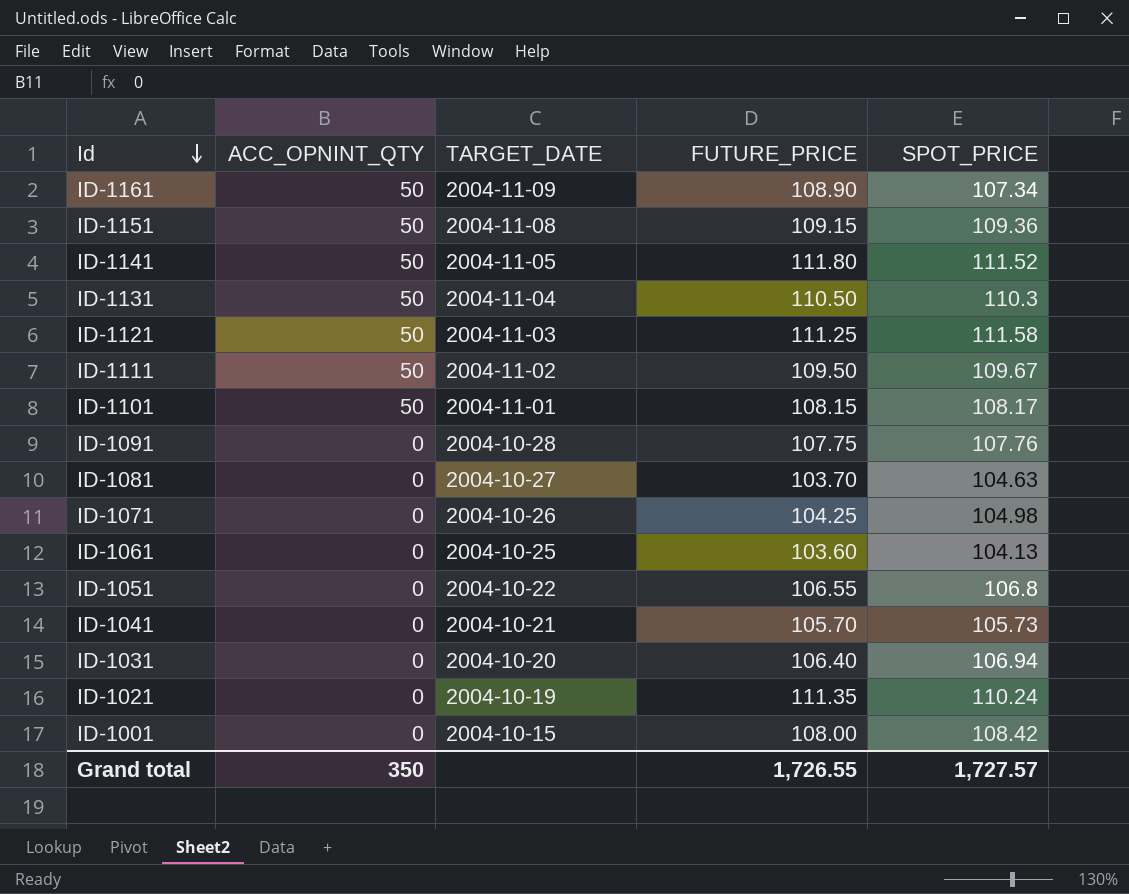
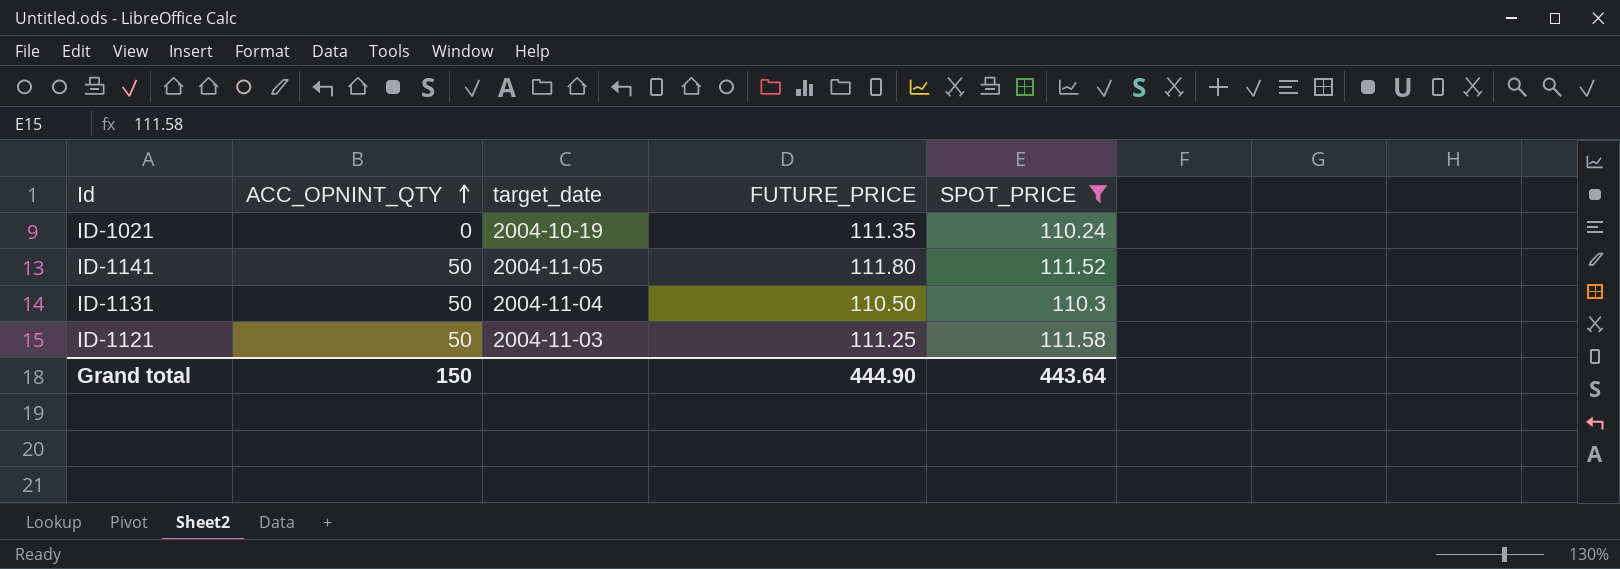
filter: none -> SPOT_PRICE >= 110.24
row order: Id descending -> ACC_OPNINT_QTY ascending
column name: TARGET_DATE -> target_date
Grand total | ACC_OPNINT_QTY: 350 -> 150
Grand total | FUTURE_PRICE: 1,726.55 -> 444.90
Grand total | SPOT_PRICE: 1,727.57 -> 443.64

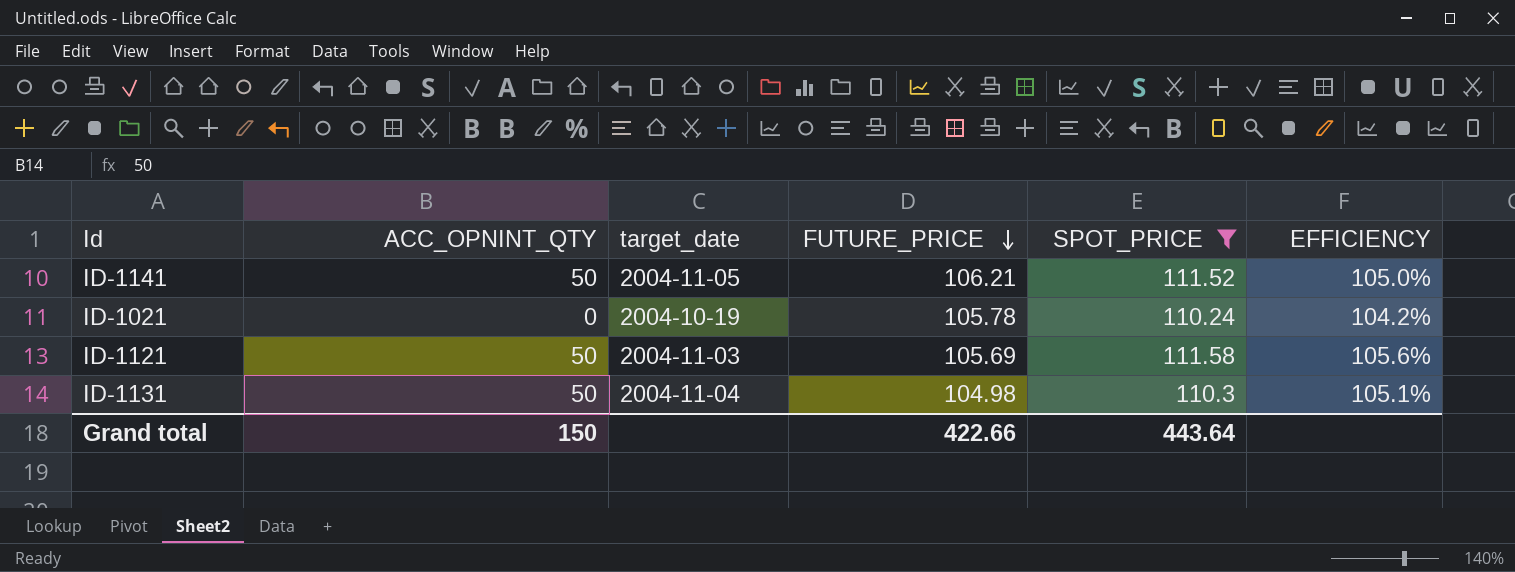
row order: ACC_OPNINT_QTY ascending -> FUTURE_PRICE descending
column EFFICIENCY | formula: none -> [SPOT_PRICE] / [FUTURE_PRICE]
ID-1141 | FUTURE_PRICE: 111.80 -> 106.21
ID-1021 | FUTURE_PRICE: 111.35 -> 105.78
ID-1121 | FUTURE_PRICE: 111.25 -> 105.69
ID-1131 | FUTURE_PRICE: 110.50 -> 104.98
Grand total | FUTURE_PRICE: 444.90 -> 422.66

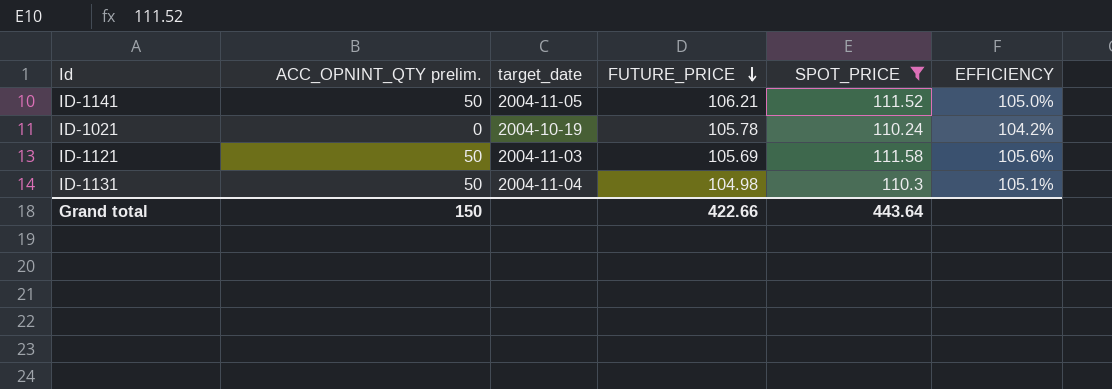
column name: ACC_OPNINT_QTY -> ACC_OPNINT_QTY prelim.

